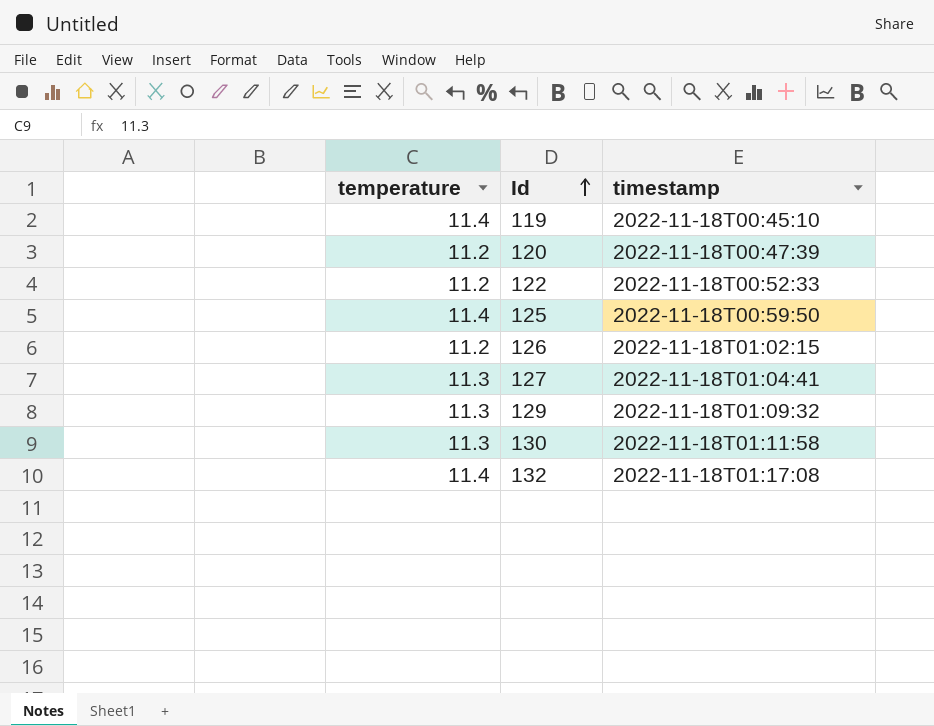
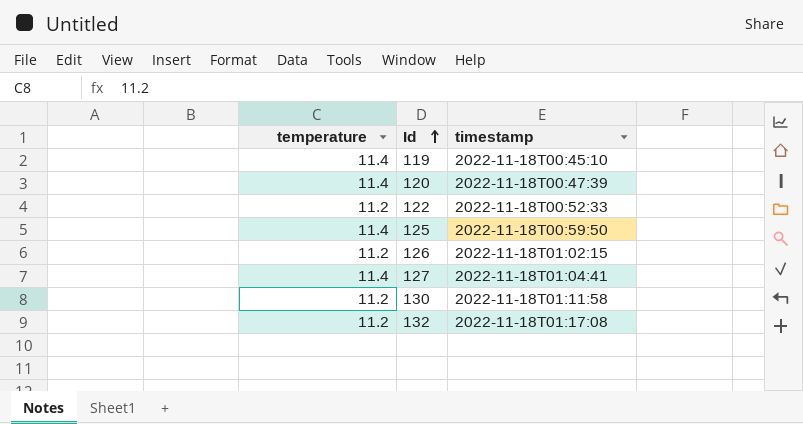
row 129: 11.3 | 2022-11-18T01:09:32 -> none
120 | temperature: 11.2 -> 11.4
127 | temperature: 11.3 -> 11.4
130 | temperature: 11.3 -> 11.2
132 | temperature: 11.4 -> 11.2

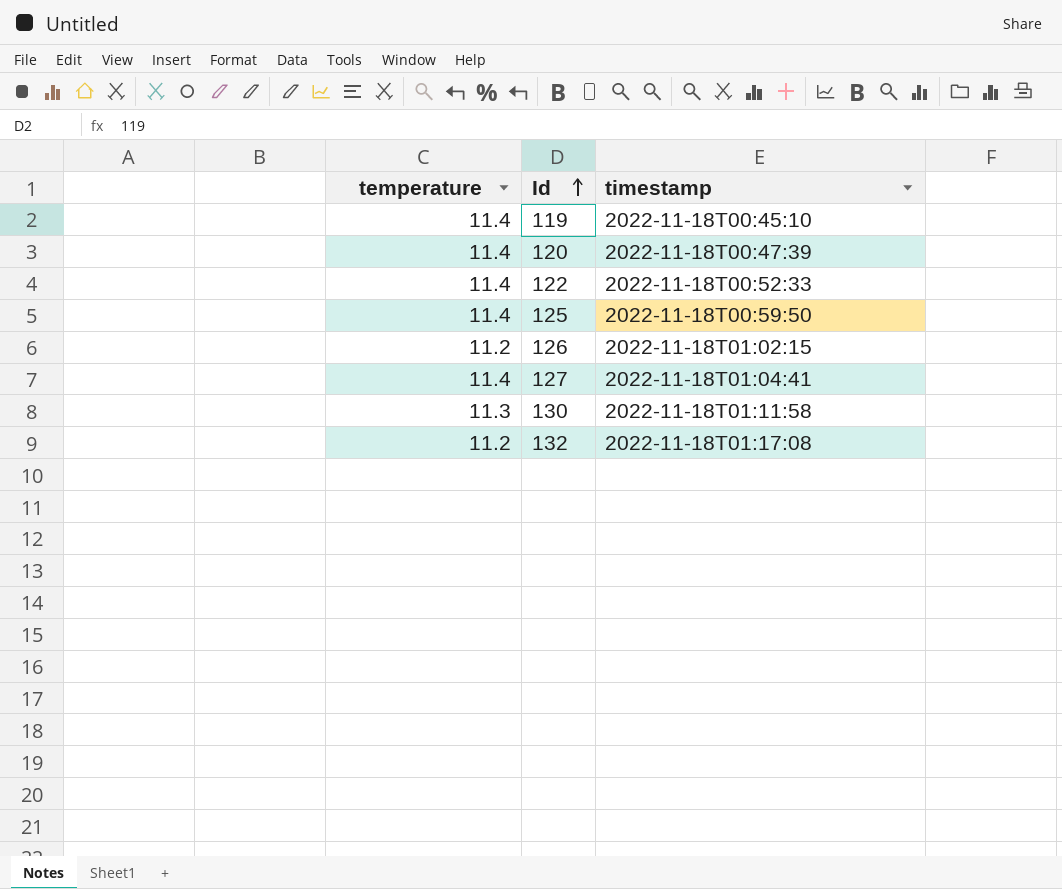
122 | temperature: 11.2 -> 11.4
130 | temperature: 11.2 -> 11.3

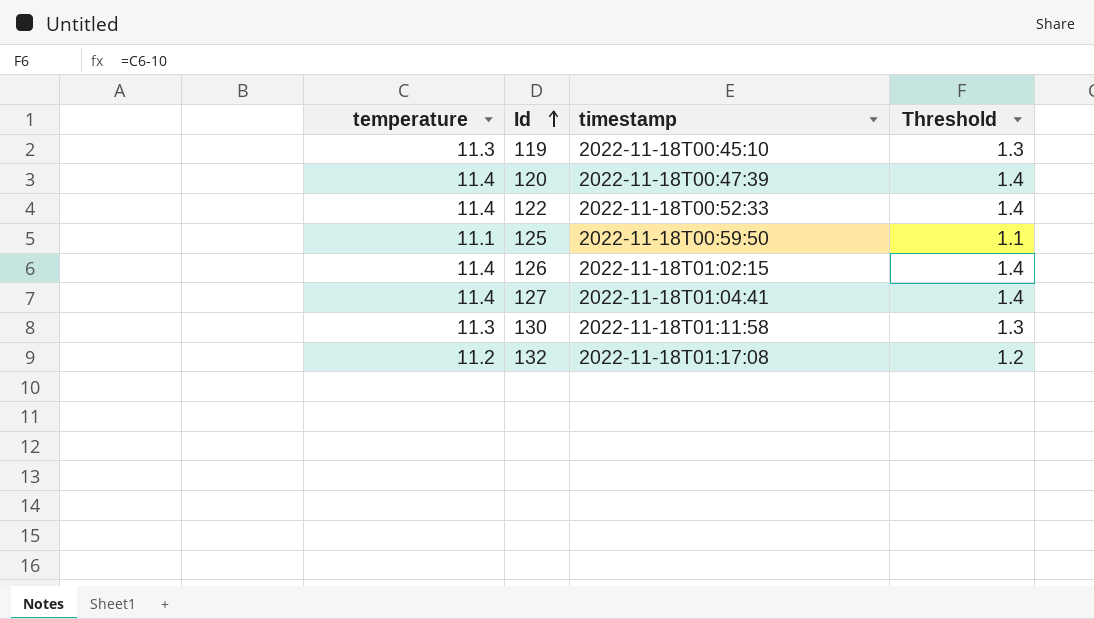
column Threshold | formula: none -> [temperature] - 10
119 | temperature: 11.4 -> 11.3
125 | temperature: 11.4 -> 11.1
126 | temperature: 11.2 -> 11.4

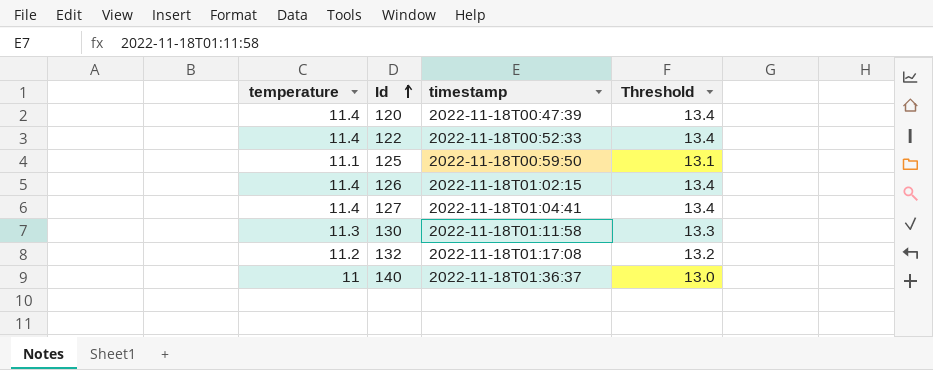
column Threshold | formula: [temperature] - 10 -> [temperature] + 2
row 119: 11.3 | 2022-11-18T00:45:10 | 1.3 -> none
row 140: none -> 11 | 2022-11-18T01:36:37 | 13.0

